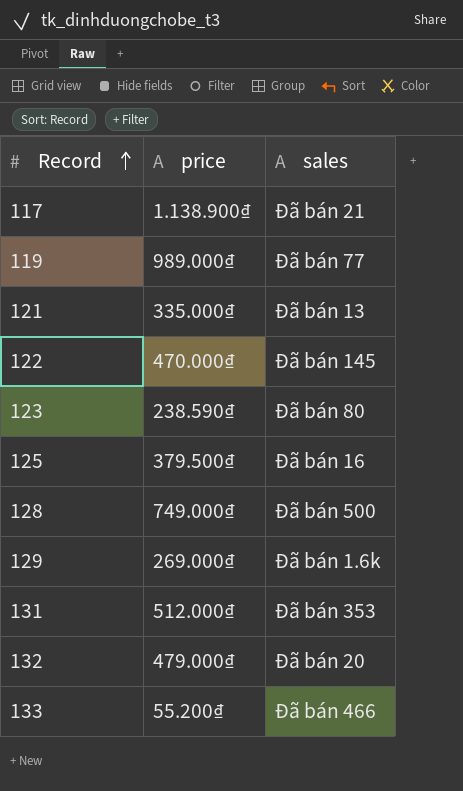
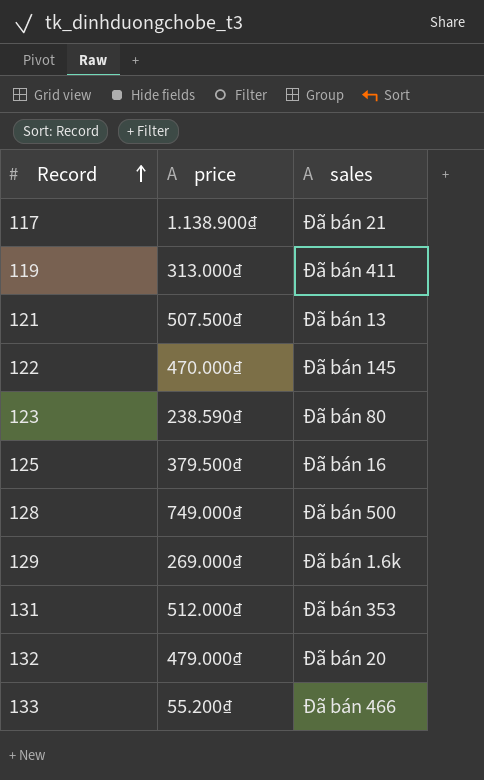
119 | price: 989.000₫ -> 313.000₫
119 | sales: Đã bán 77 -> Đã bán 411
121 | price: 335.000₫ -> 507.500₫

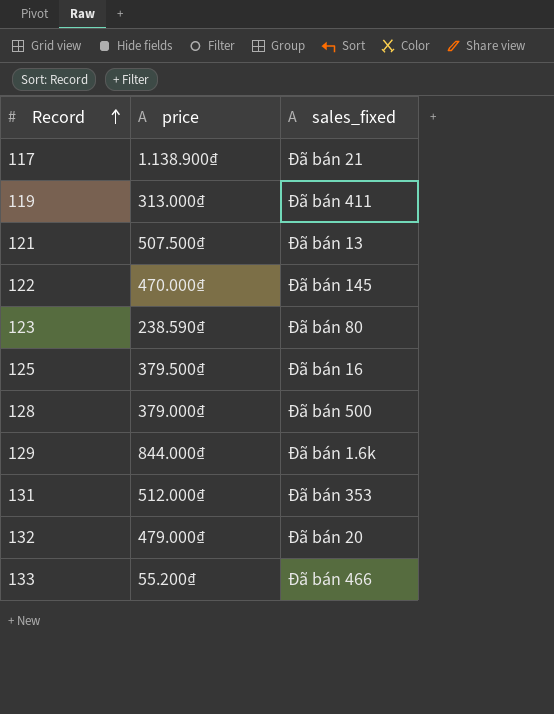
column name: sales -> sales_fixed
128 | price: 749.000₫ -> 379.000₫
129 | price: 269.000₫ -> 844.000₫

